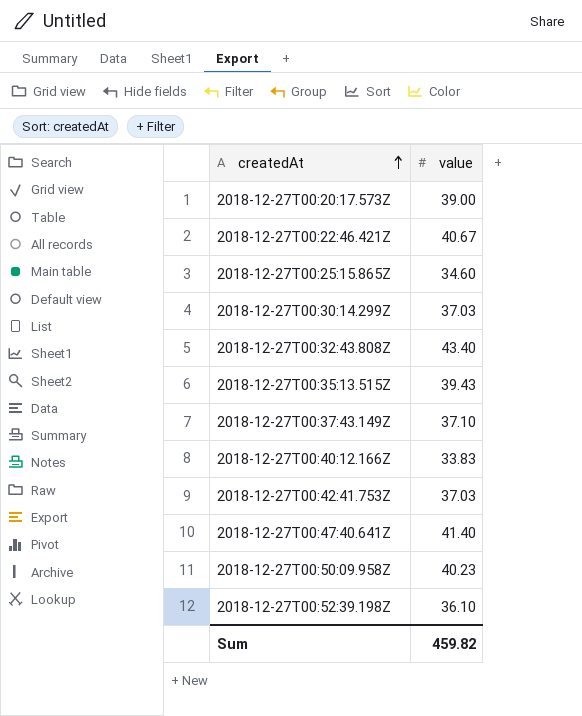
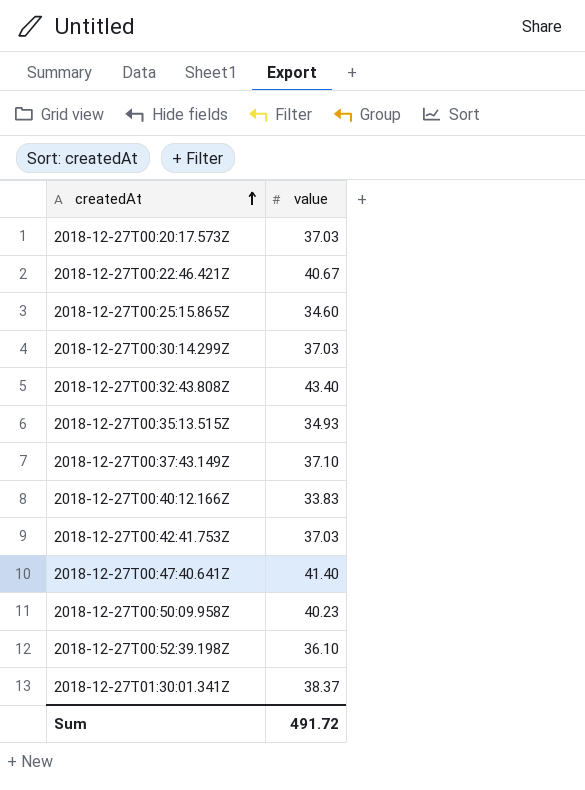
2018-12-27T00:20:17.573Z | value: 39.00 -> 37.03
2018-12-27T00:35:13.515Z | value: 39.43 -> 34.93
row 2018-12-27T01:30:01.341Z: none -> 38.37
Sum | value: 459.82 -> 491.72

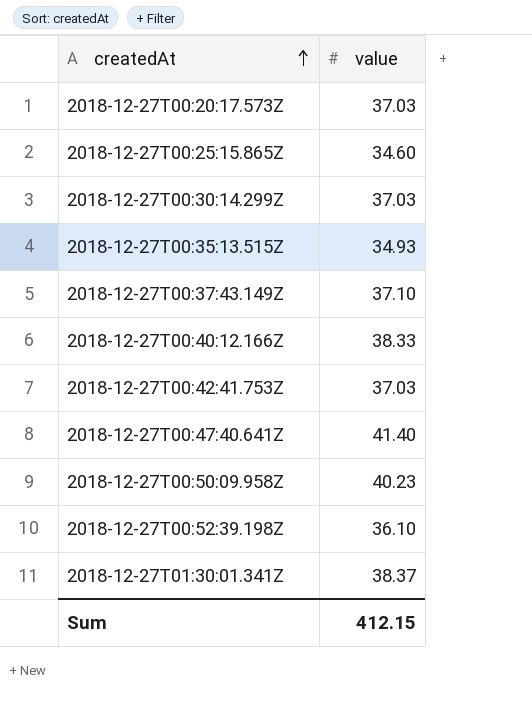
row 2018-12-27T00:22:46.421Z: 40.67 -> none
row 2018-12-27T00:32:43.808Z: 43.40 -> none
2018-12-27T00:40:12.166Z | value: 33.83 -> 38.33
Sum | value: 491.72 -> 412.15

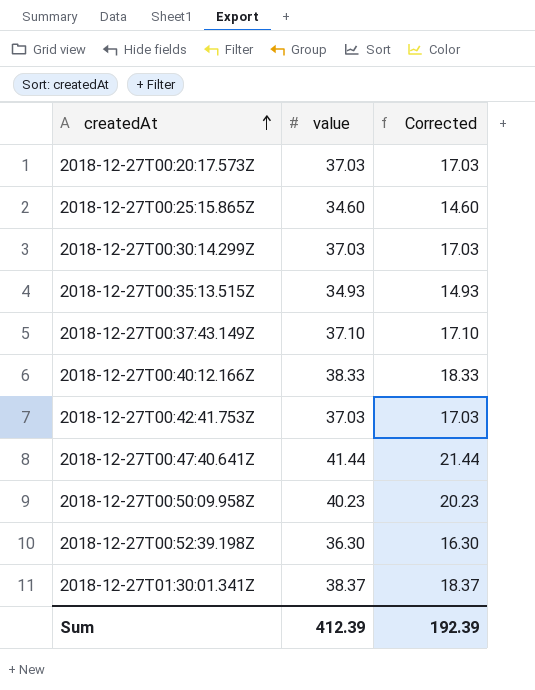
column Corrected | formula: none -> [value] - 20
2018-12-27T00:47:40.641Z | value: 41.40 -> 41.44
2018-12-27T00:52:39.198Z | value: 36.10 -> 36.30
Sum | value: 412.15 -> 412.39

